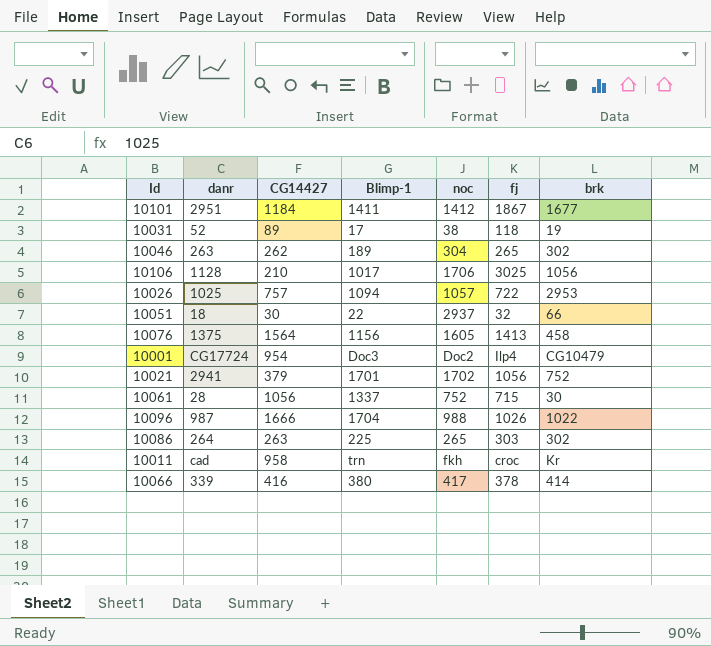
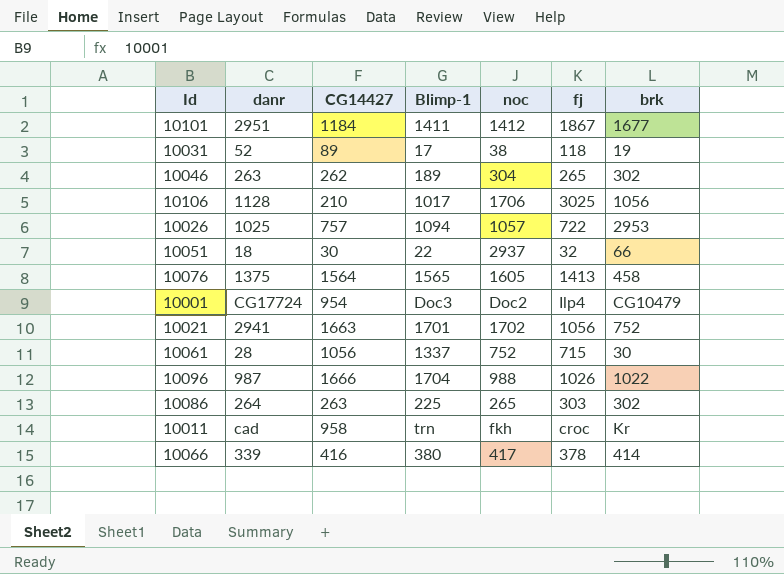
10076 | Blimp-1: 1156 -> 1565
10021 | CG14427: 379 -> 1663

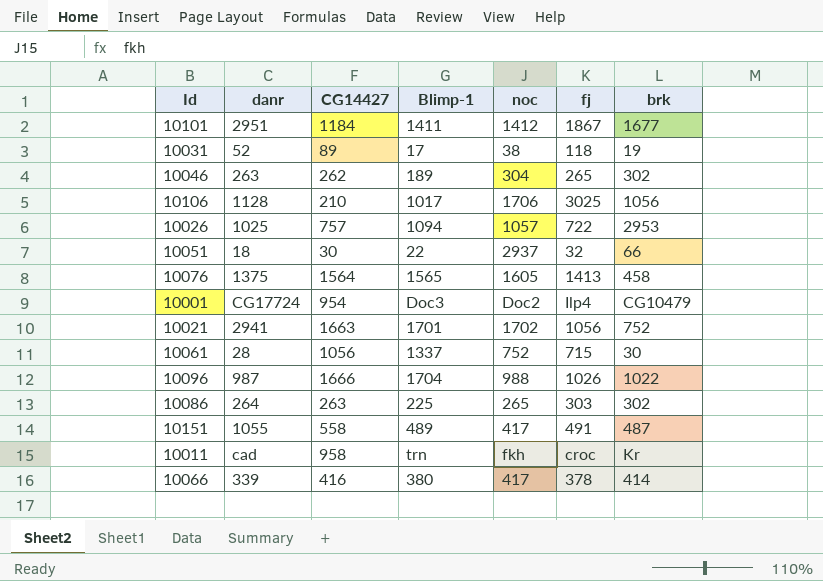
row 10151: none -> 1055 | 558 | 489 | 417 | 491 | 487

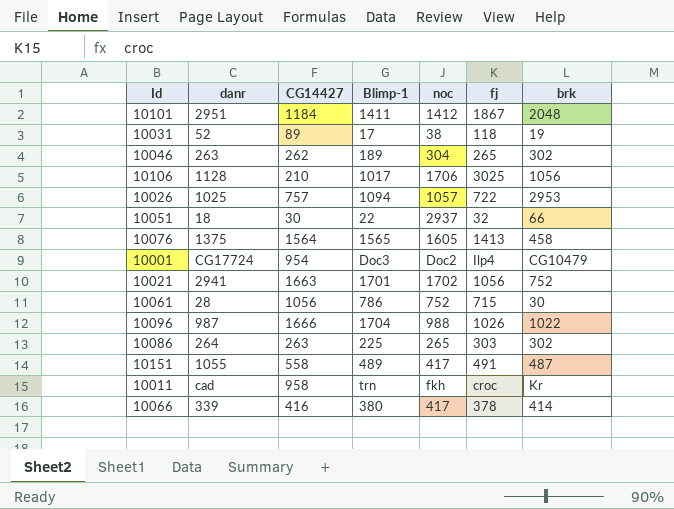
10101 | brk: 1677 -> 2048
10061 | Blimp-1: 1337 -> 786

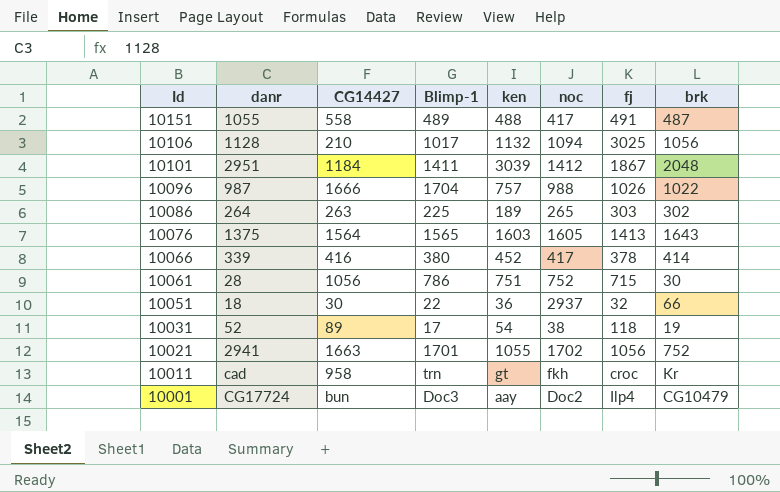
row order: none -> Id descending
column ken | position: none -> 5
row 10046: 263 | 262 | 189 | 304 | 265 | 302 -> none
row 10026: 1025 | 757 | 1094 | 1057 | 722 | 2953 -> none
10106 | noc: 1706 -> 1094
10076 | brk: 458 -> 1643
10001 | CG14427: 954 -> bun

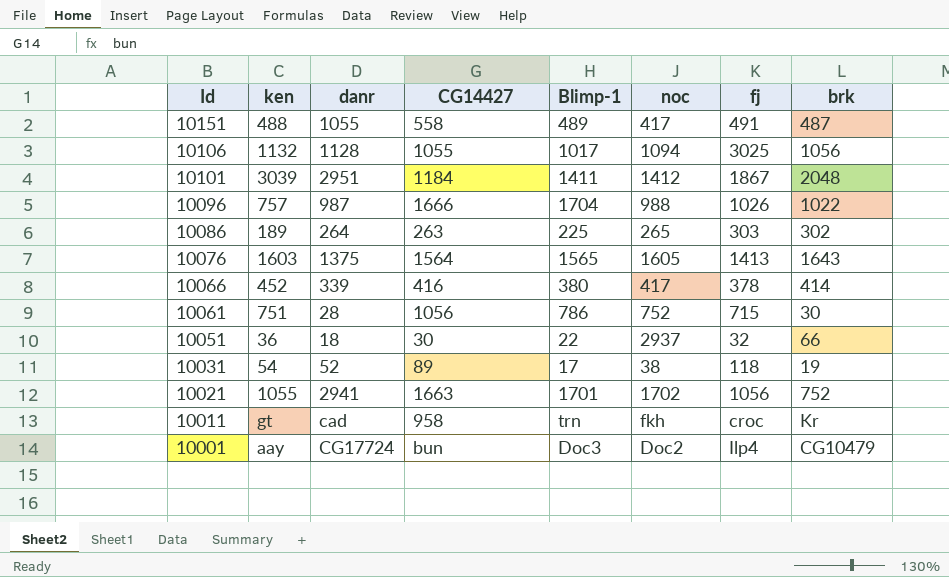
column ken | position: 5 -> 2
10106 | CG14427: 210 -> 1055

